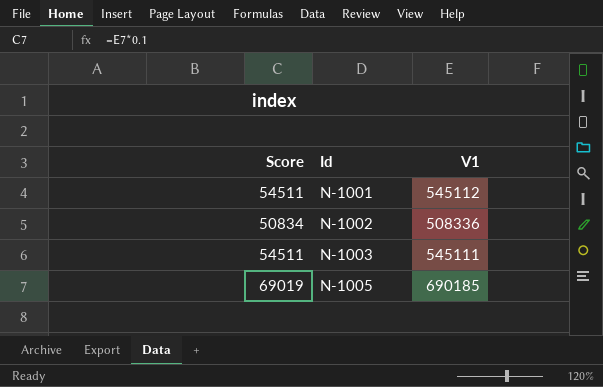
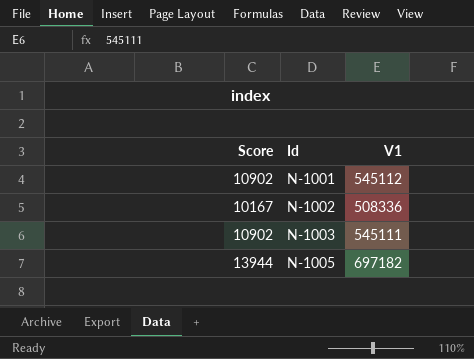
column Score | formula: [V1] * 0.1 -> [V1] * 0.02
N-1005 | V1: 690185 -> 697182

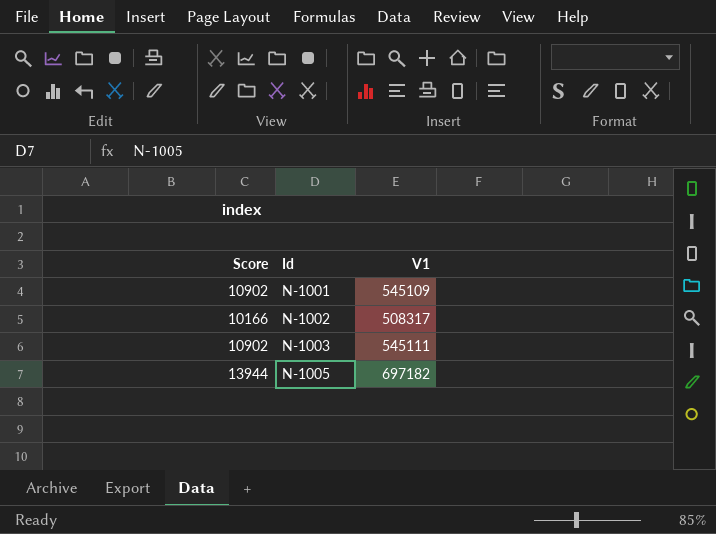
N-1001 | V1: 545112 -> 545109
N-1002 | Score: 10167 -> 10166
N-1002 | V1: 508336 -> 508317

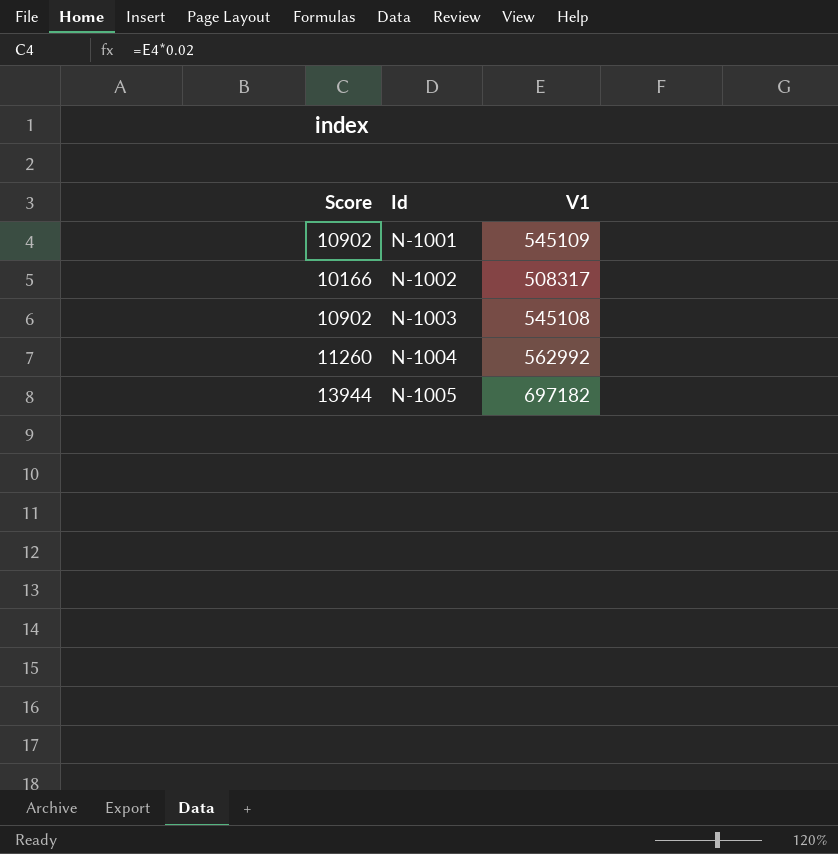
N-1003 | V1: 545111 -> 545108
row N-1004: none -> 11260 | 562992

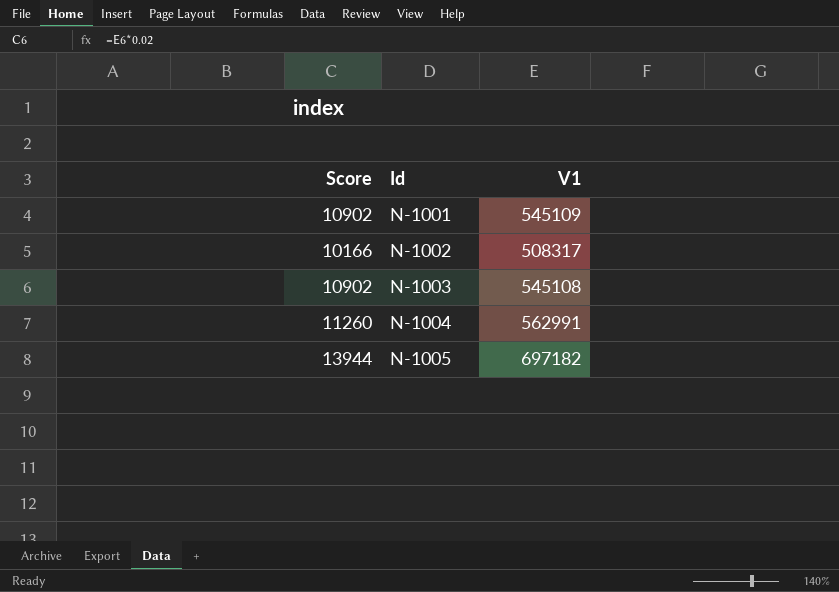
N-1004 | V1: 562992 -> 562991

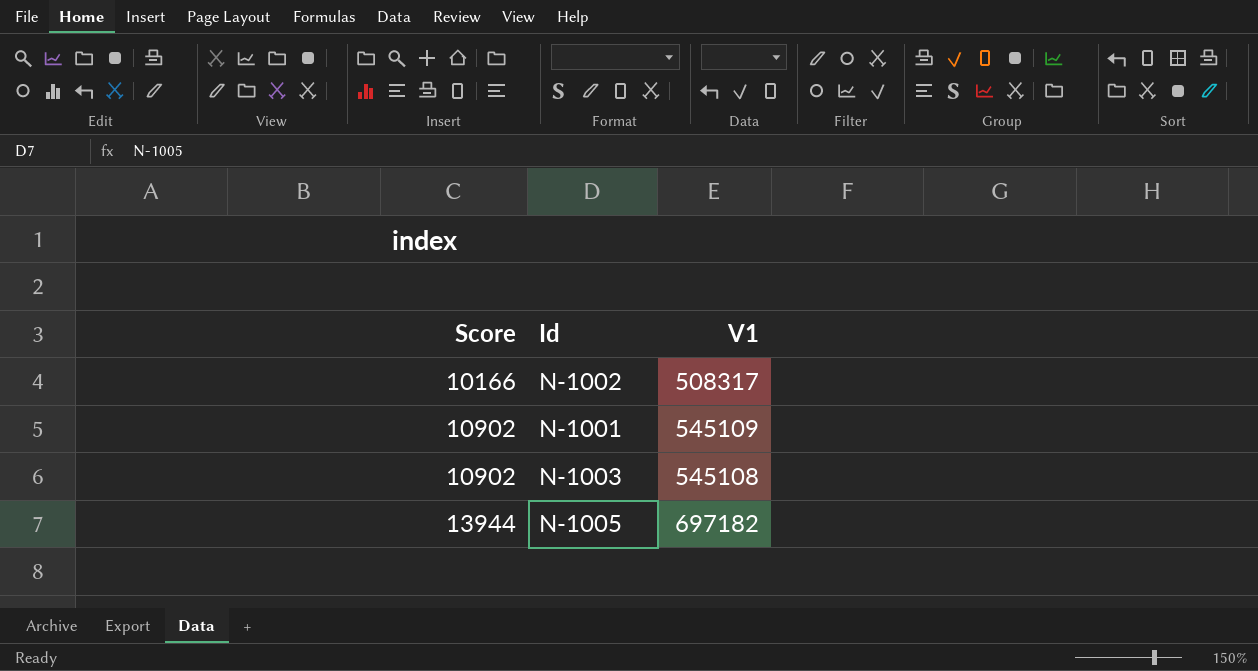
row order: Id ascending -> Score ascending
row N-1004: 11260 | 562991 -> none

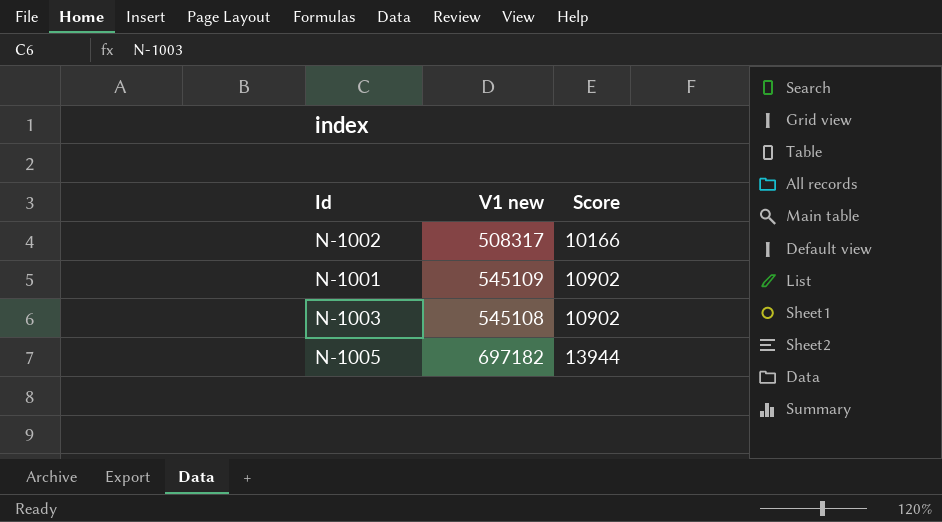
column name: V1 -> V1 new
column Score | position: 1 -> 3

